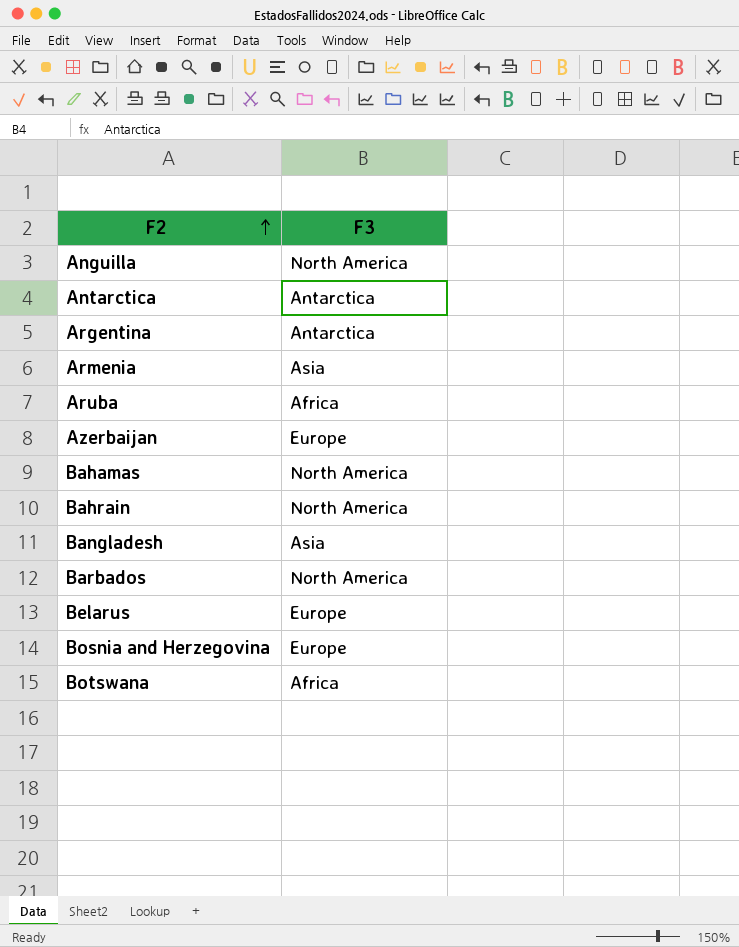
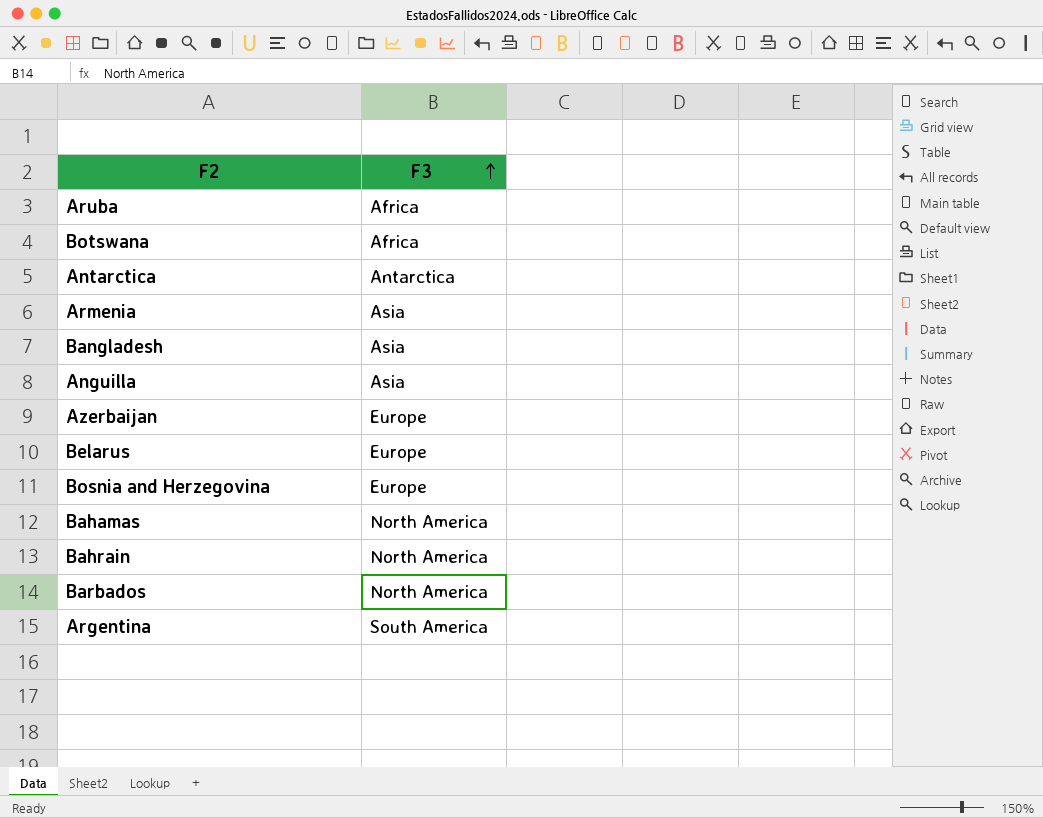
row order: F2 ascending -> F3 ascending
Anguilla | F3: North America -> Asia
Argentina | F3: Antarctica -> South America

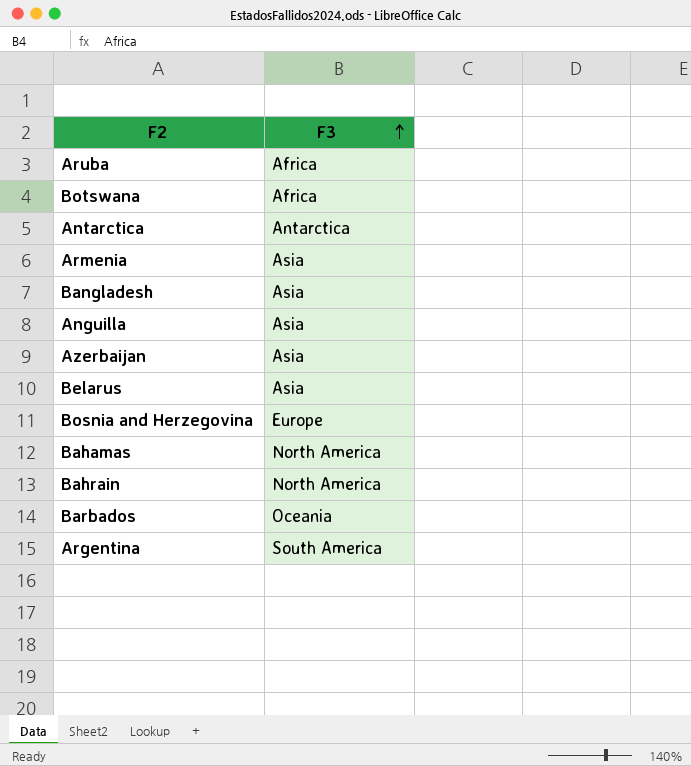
Azerbaijan | F3: Europe -> Asia
Belarus | F3: Europe -> Asia
Barbados | F3: North America -> Oceania

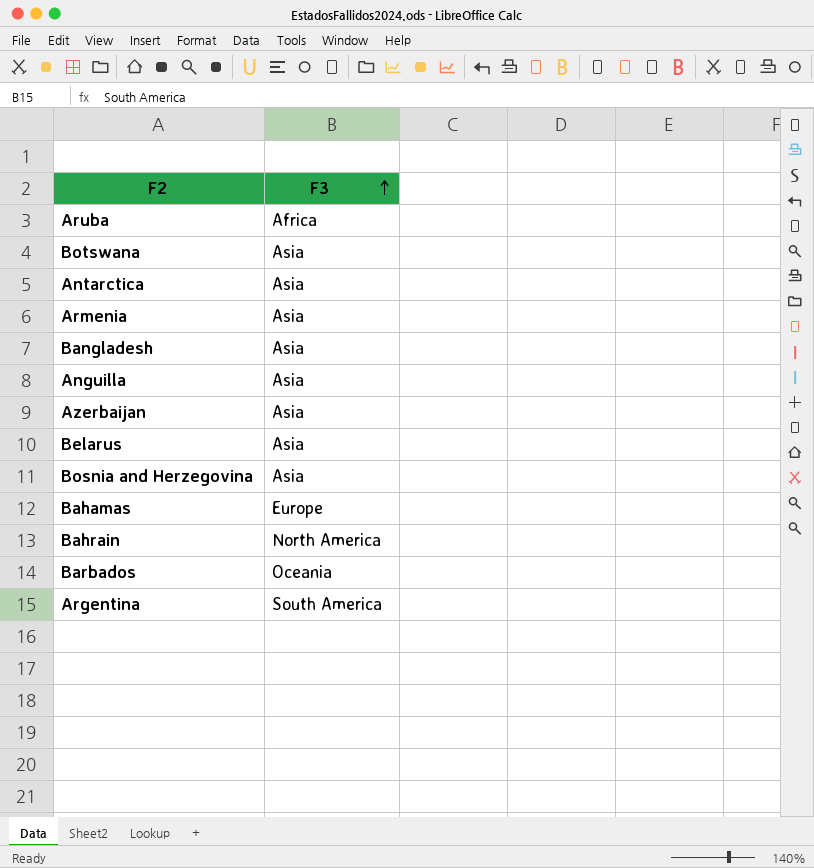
Botswana | F3: Africa -> Asia
Antarctica | F3: Antarctica -> Asia
Bosnia and Herzegovina | F3: Europe -> Asia
Bahamas | F3: North America -> Europe

